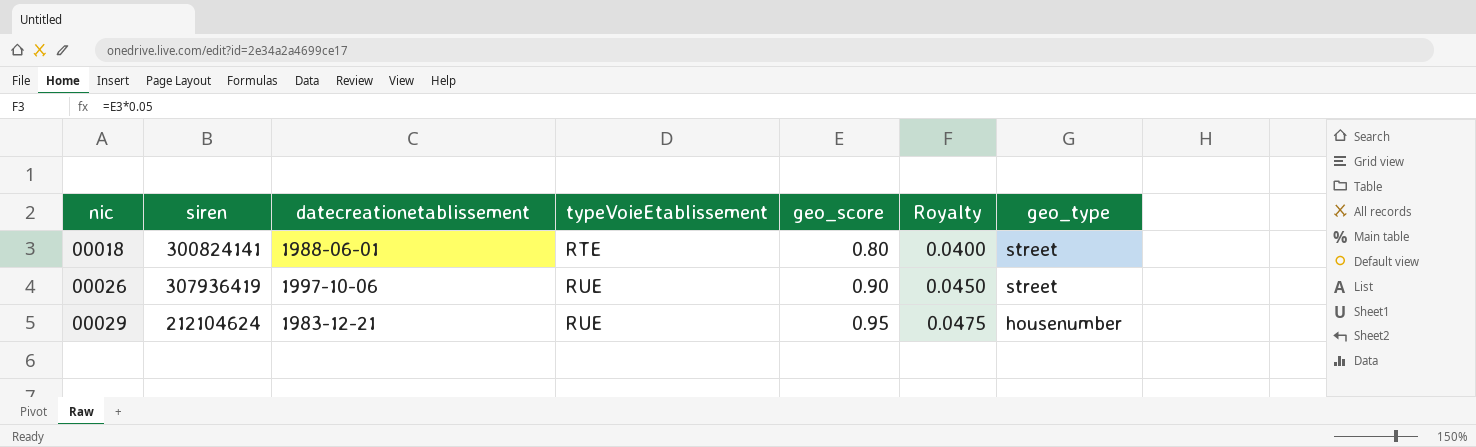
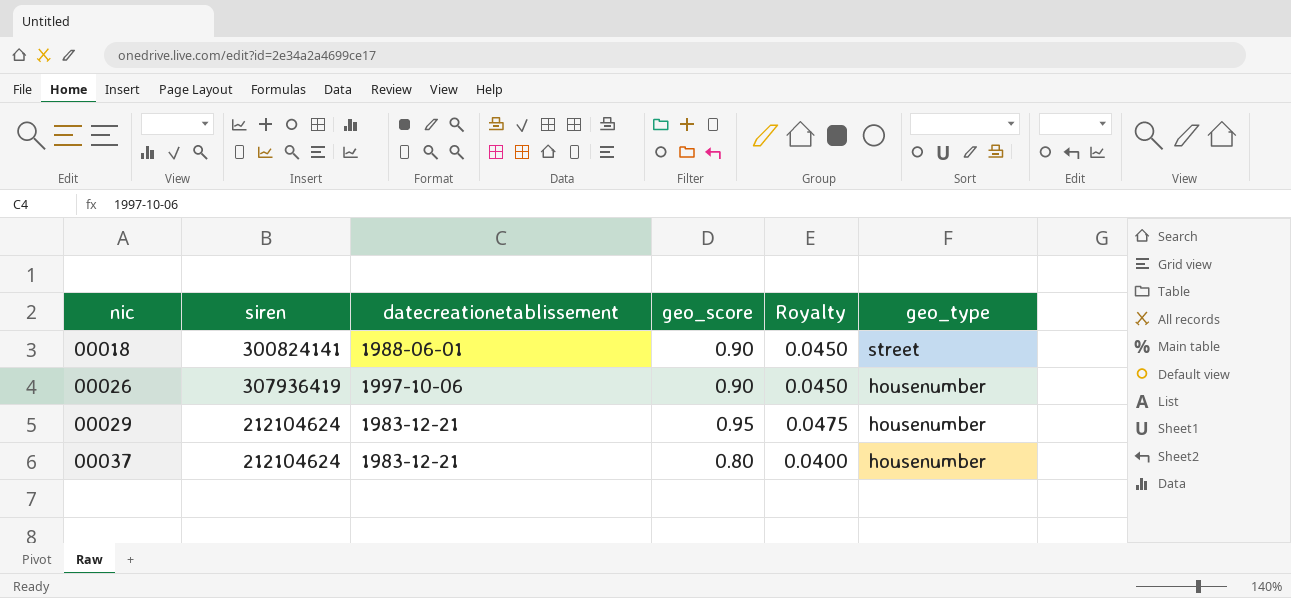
column typeVoieEtablissement | position: 4 -> none
00018 | geo_score: 0.80 -> 0.90
00018 | Royalty: 0.0400 -> 0.0450
00026 | geo_type: street -> housenumber
row 00037: none -> 212104624 | 1983-12-21 | 0.80 | 0.0400 | housenumber

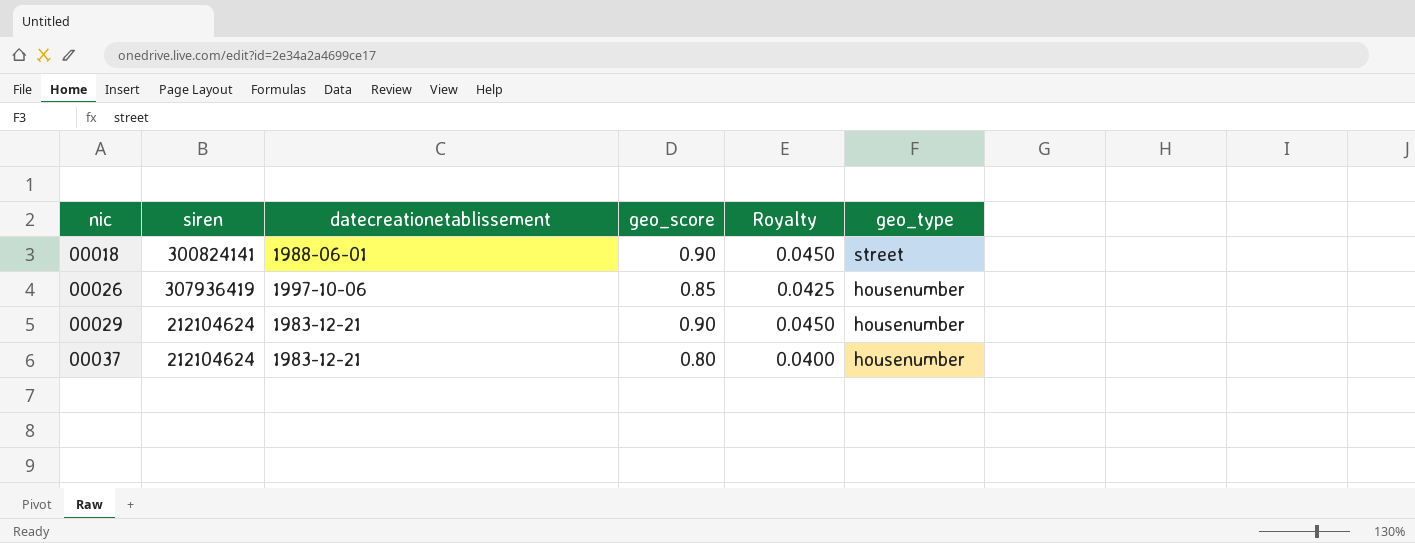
00026 | geo_score: 0.90 -> 0.85
00026 | Royalty: 0.0450 -> 0.0425
00029 | geo_score: 0.95 -> 0.90
00029 | Royalty: 0.0475 -> 0.0450

